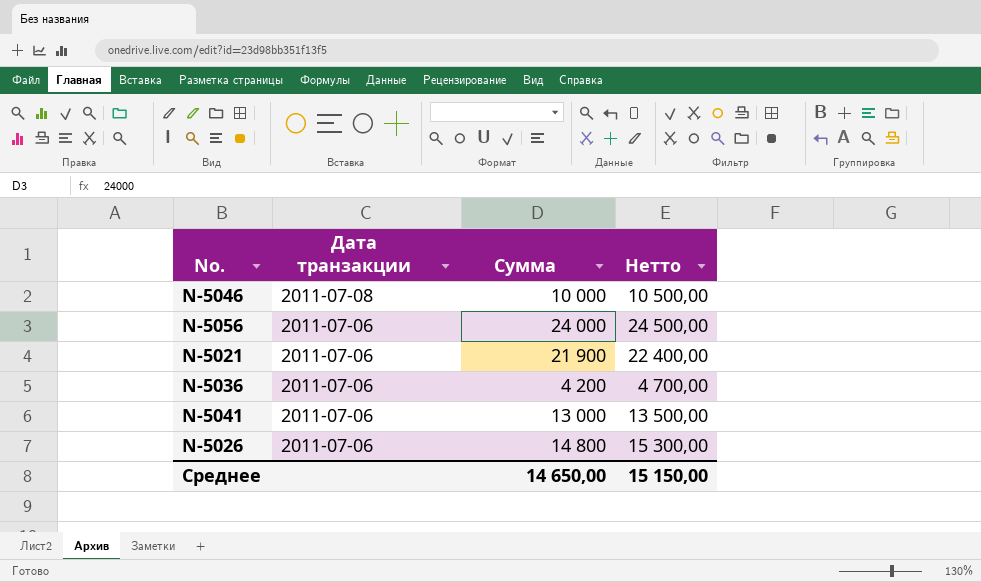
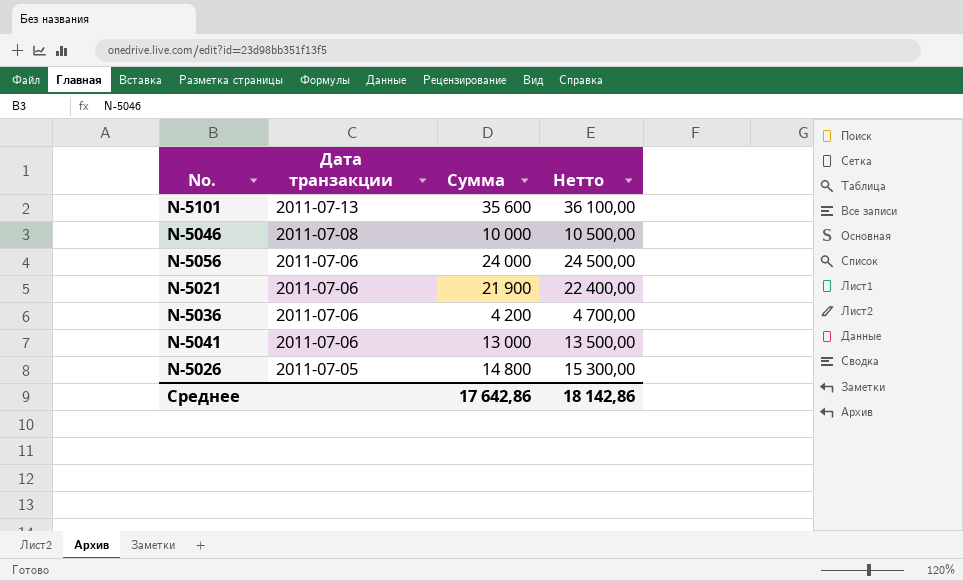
row N-5101: none -> 2011-07-13 | 35 600 | 36 100,00
N-5026 | Дата транзакции: 2011-07-06 -> 2011-07-05
Среднее | Сумма: 14 650,00 -> 17 642,86
Среднее | Нетто: 15 150,00 -> 18 142,86

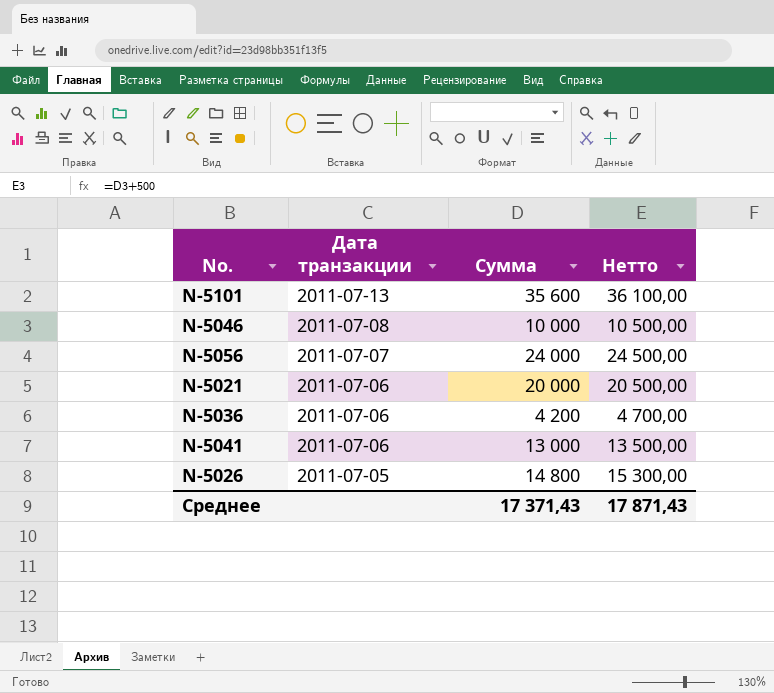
N-5056 | Дата транзакции: 2011-07-06 -> 2011-07-07
N-5021 | Сумма: 21 900 -> 20 000
N-5021 | Нетто: 22 400,00 -> 20 500,00
Среднее | Сумма: 17 642,86 -> 17 371,43
Среднее | Нетто: 18 142,86 -> 17 871,43

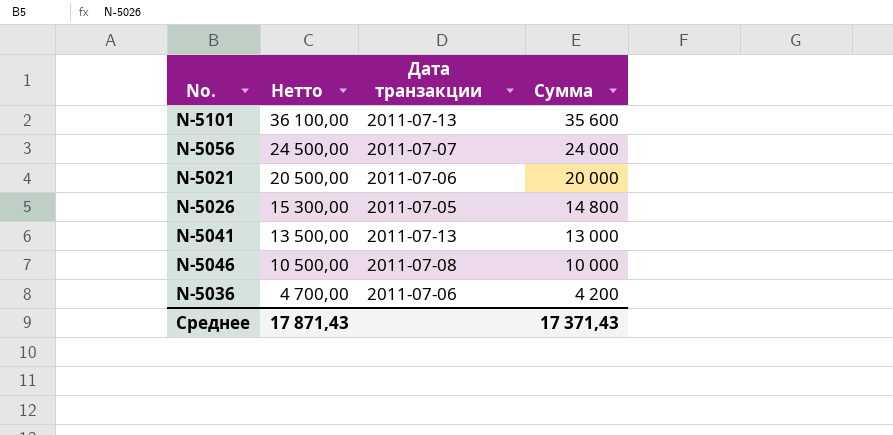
row order: Дата транзакции descending -> Нетто descending
column Нетто | position: 4 -> 2
N-5041 | Дата транзакции: 2011-07-06 -> 2011-07-13

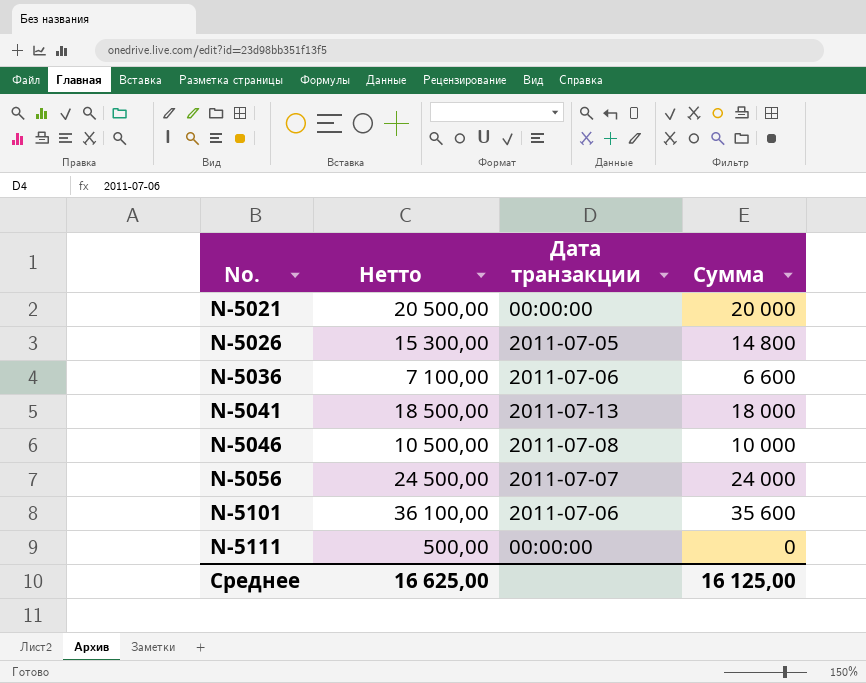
row order: Нетто descending -> No. ascending
N-5021 | Дата транзакции: 2011-07-06 -> 00:00:00
N-5036 | Нетто: 4 700,00 -> 7 100,00
N-5036 | Сумма: 4 200 -> 6 600
N-5041 | Нетто: 13 500,00 -> 18 500,00
N-5041 | Сумма: 13 000 -> 18 000
N-5101 | Дата транзакции: 2011-07-13 -> 2011-07-06
row N-5111: none -> 500,00 | 00:00:00 | 0
Среднее | Нетто: 17 871,43 -> 16 625,00
Среднее | Сумма: 17 371,43 -> 16 125,00

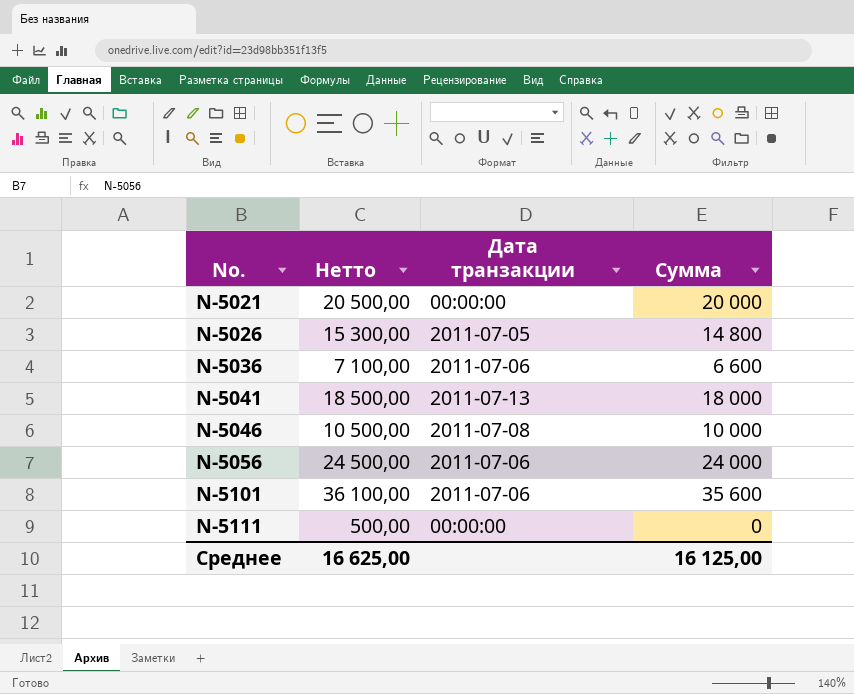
N-5056 | Дата транзакции: 2011-07-07 -> 2011-07-06

